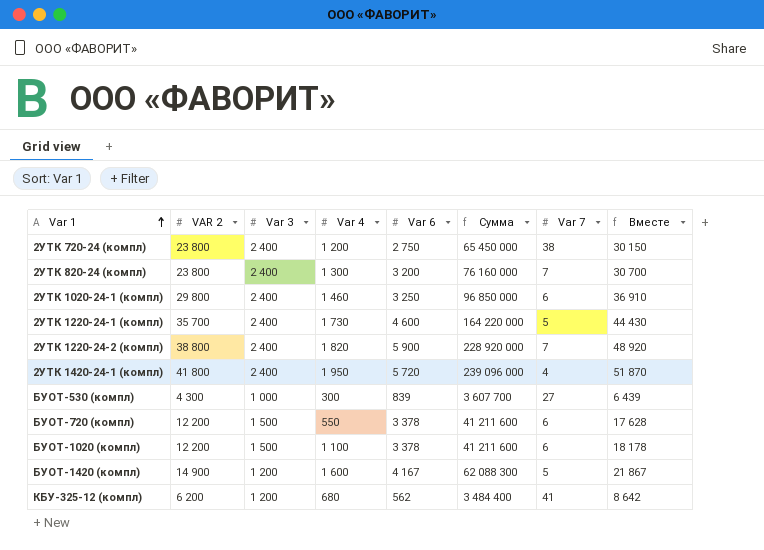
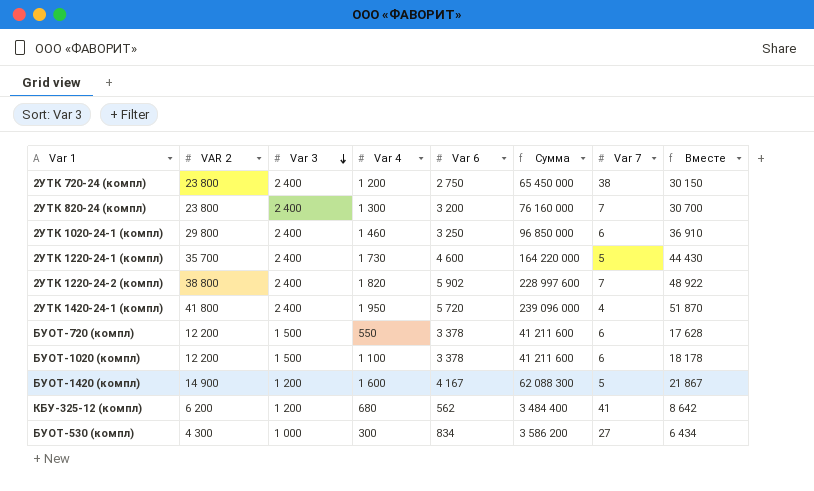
row order: Var 1 ascending -> Var 3 descending
2УТК 1220-24-2 (компл) | Var 6: 5 900 -> 5 902
2УТК 1220-24-2 (компл) | Сумма: 228 920 000 -> 228 997 600
2УТК 1220-24-2 (компл) | Вместе: 48 920 -> 48 922
БУОТ-530 (компл) | Var 6: 839 -> 834
БУОТ-530 (компл) | Сумма: 3 607 700 -> 3 586 200
БУОТ-530 (компл) | Вместе: 6 439 -> 6 434

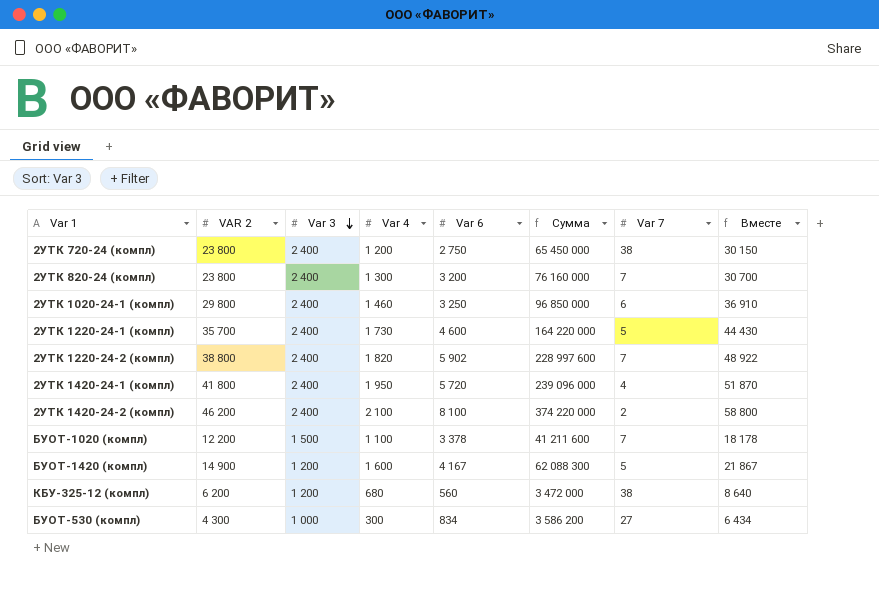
row БУОТ-720 (компл): 12 200 | 1 500 | 550 | 3 378 | 41 211 600 | 6 | 17 628 -> none
row 2УТК 1420-24-2 (компл): none -> 46 200 | 2 400 | 2 100 | 8 100 | 374 220 000 | 2 | 58 800
БУОТ-1020 (компл) | Var 7: 6 -> 7
КБУ-325-12 (компл) | Var 6: 562 -> 560
КБУ-325-12 (компл) | Сумма: 3 484 400 -> 3 472 000
КБУ-325-12 (компл) | Var 7: 41 -> 38
КБУ-325-12 (компл) | Вместе: 8 642 -> 8 640

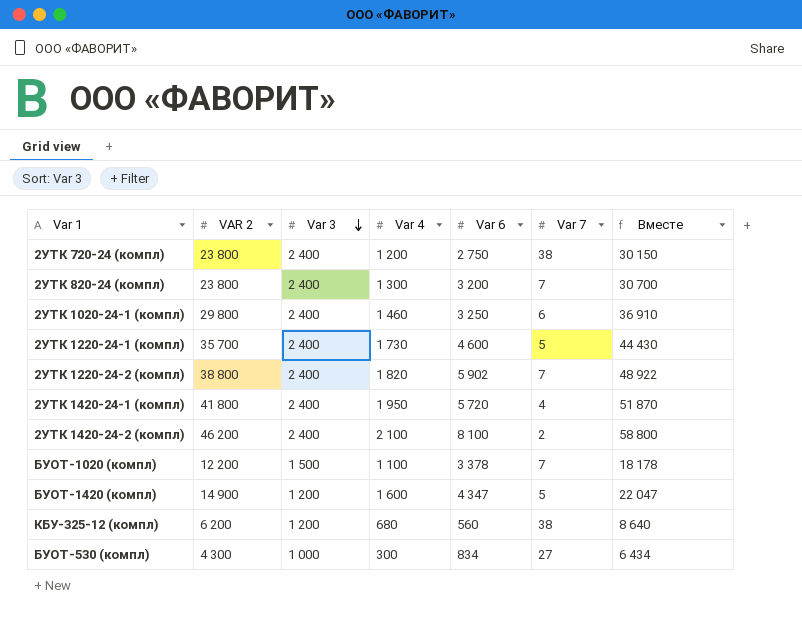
column Сумма | formula: [VAR 2] * [Var 6] -> none
БУОТ-1420 (компл) | Var 6: 4 167 -> 4 347
БУОТ-1420 (компл) | Вместе: 21 867 -> 22 047

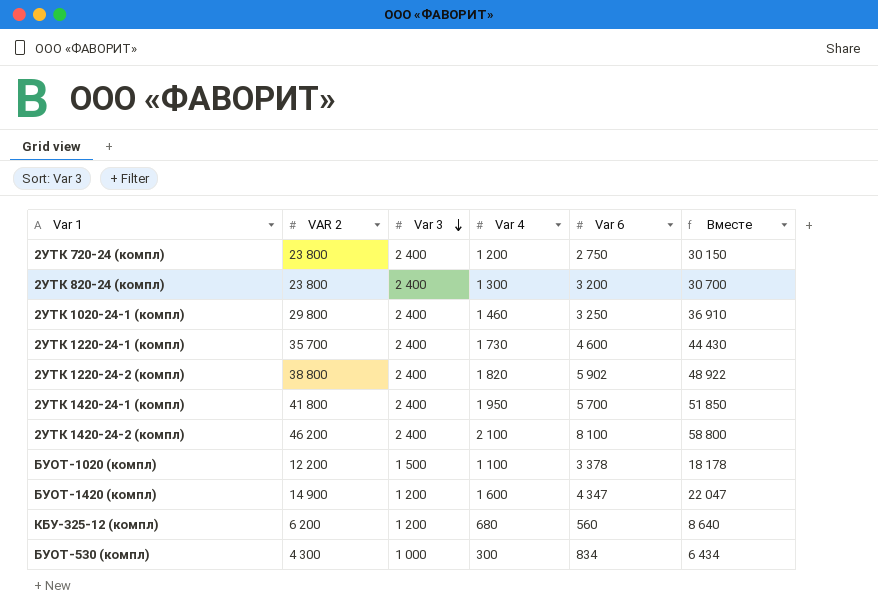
column Var 7 | position: 6 -> none
2УТК 1420-24-1 (компл) | Var 6: 5 720 -> 5 700
2УТК 1420-24-1 (компл) | Вместе: 51 870 -> 51 850

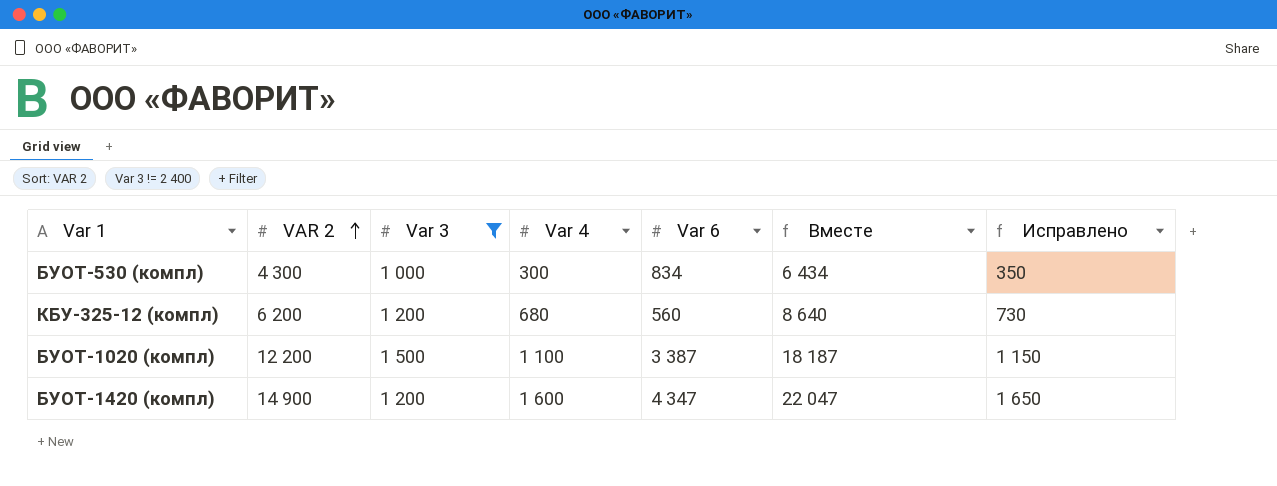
filter: none -> Var 3 != 2 400
row order: Var 3 descending -> VAR 2 ascending
column Исправлено | formula: none -> [Var 4] + 50
БУОТ-1020 (компл) | Var 6: 3 378 -> 3 387
БУОТ-1020 (компл) | Вместе: 18 178 -> 18 187

